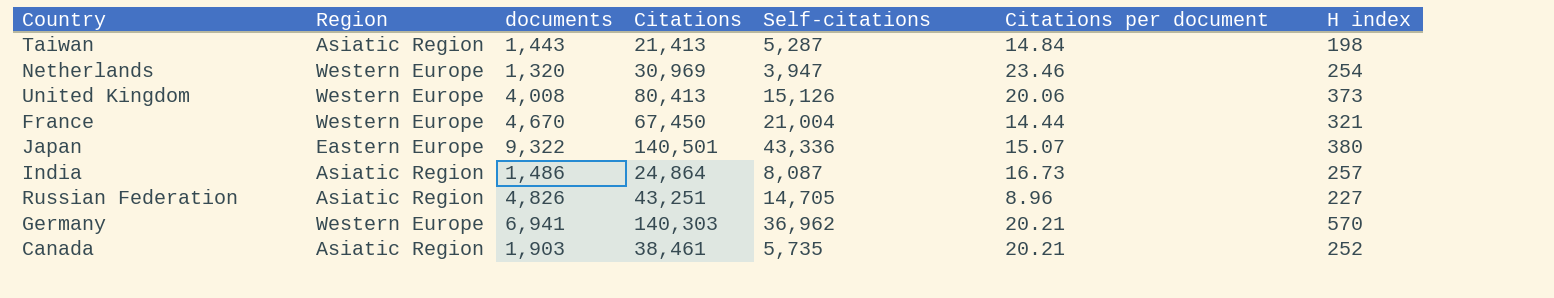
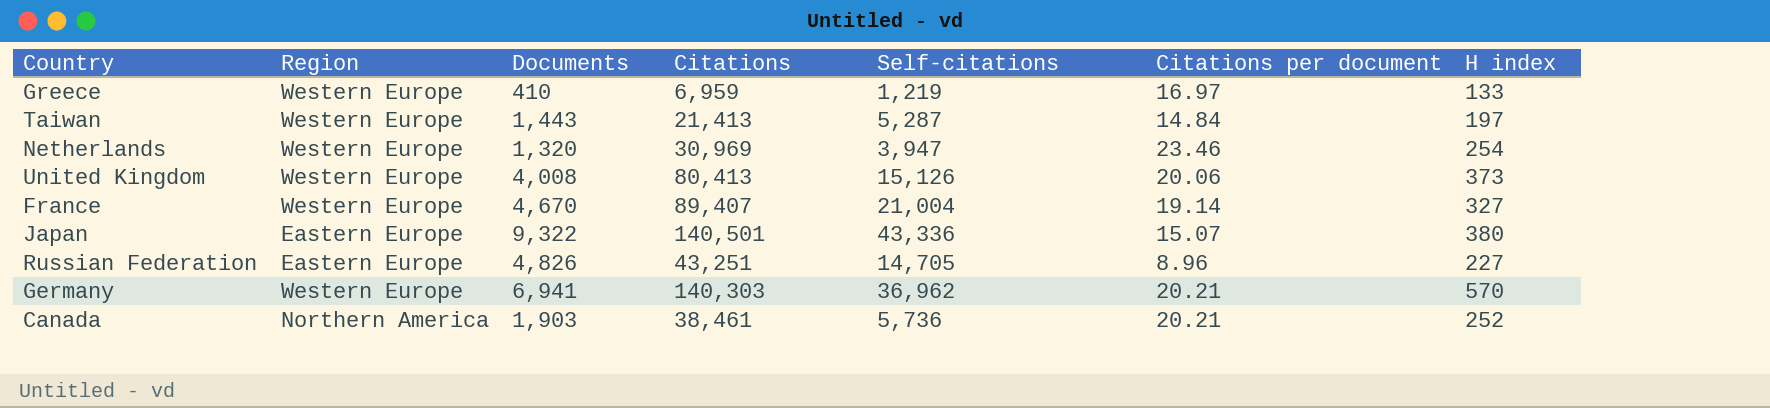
column name: documents -> Documents
row India: Asiatic Region | 1,486 | 24,864 | 8,087 | 16.73 | 257 -> none
row Greece: none -> Western Europe | 410 | 6,959 | 1,219 | 16.97 | 133
Taiwan | Region: Asiatic Region -> Western Europe
Taiwan | H index: 198 -> 197
France | Citations: 67,450 -> 89,407
France | Citations per document: 14.44 -> 19.14
France | H index: 321 -> 327
Russian Federation | Region: Asiatic Region -> Eastern Europe
Canada | Region: Asiatic Region -> Northern America
Canada | Self-citations: 5,735 -> 5,736

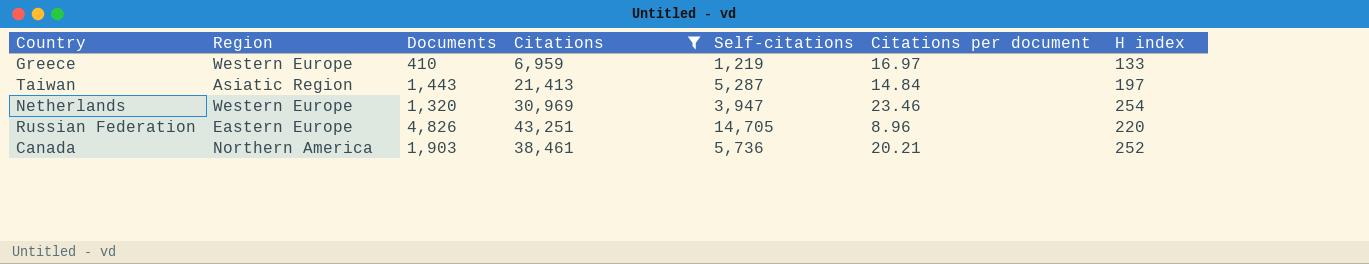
filter: none -> Citations <= 43,251
Taiwan | Region: Western Europe -> Asiatic Region
Russian Federation | H index: 227 -> 220

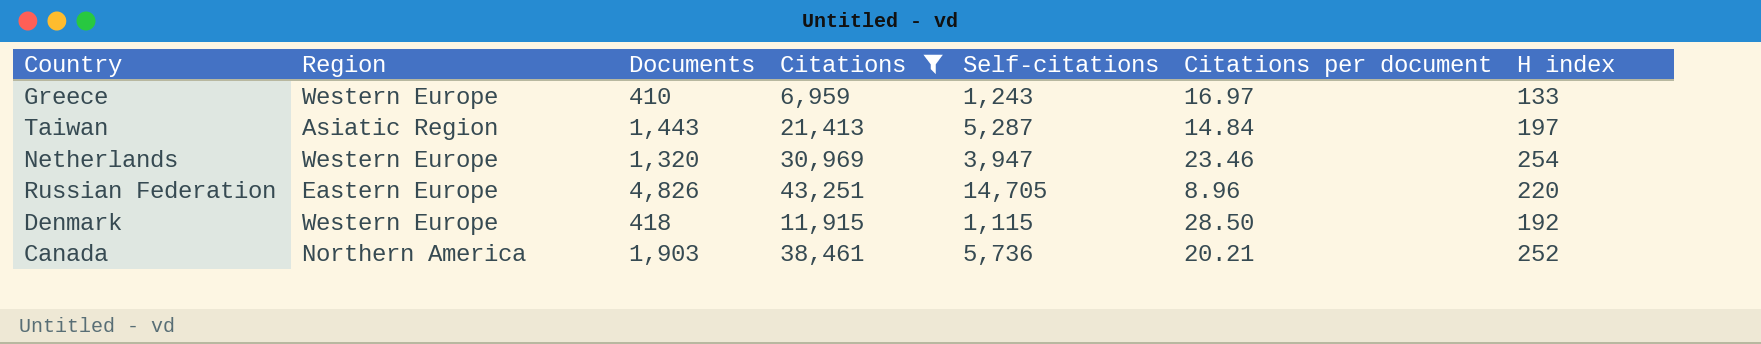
Greece | Self-citations: 1,219 -> 1,243
row Denmark: none -> Western Europe | 418 | 11,915 | 1,115 | 28.50 | 192

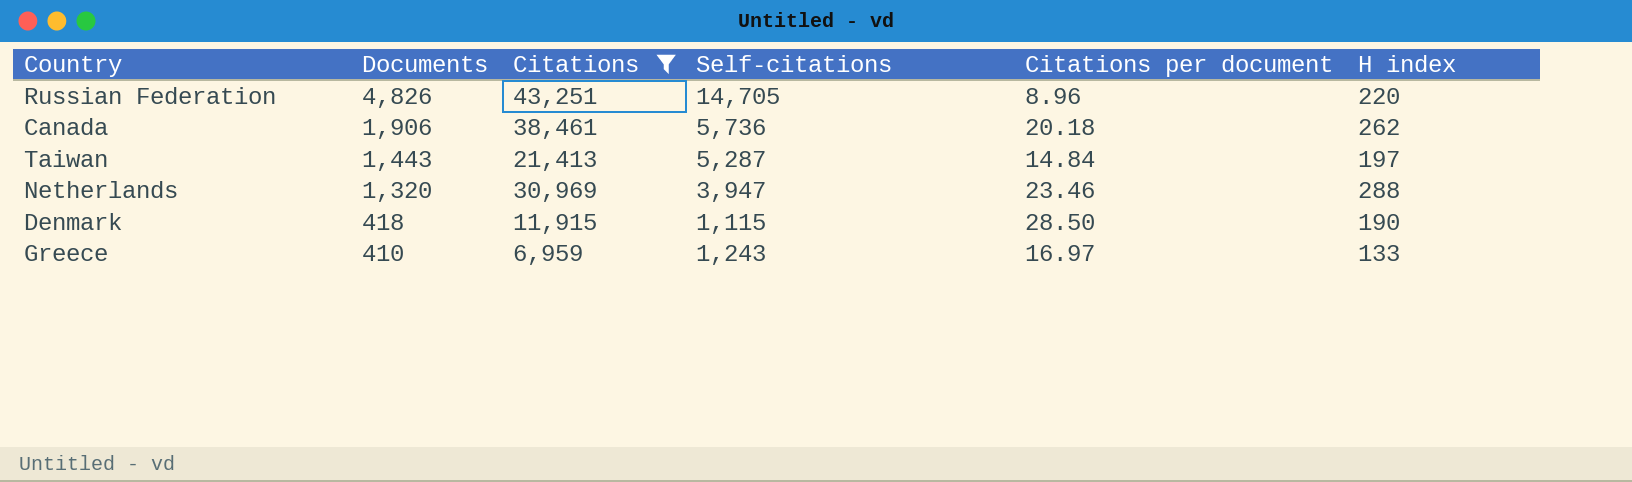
row order: none -> Documents descending
column Region | position: 2 -> none
Canada | Documents: 1,903 -> 1,906
Canada | Citations per document: 20.21 -> 20.18
Canada | H index: 252 -> 262
Netherlands | H index: 254 -> 288
Denmark | H index: 192 -> 190

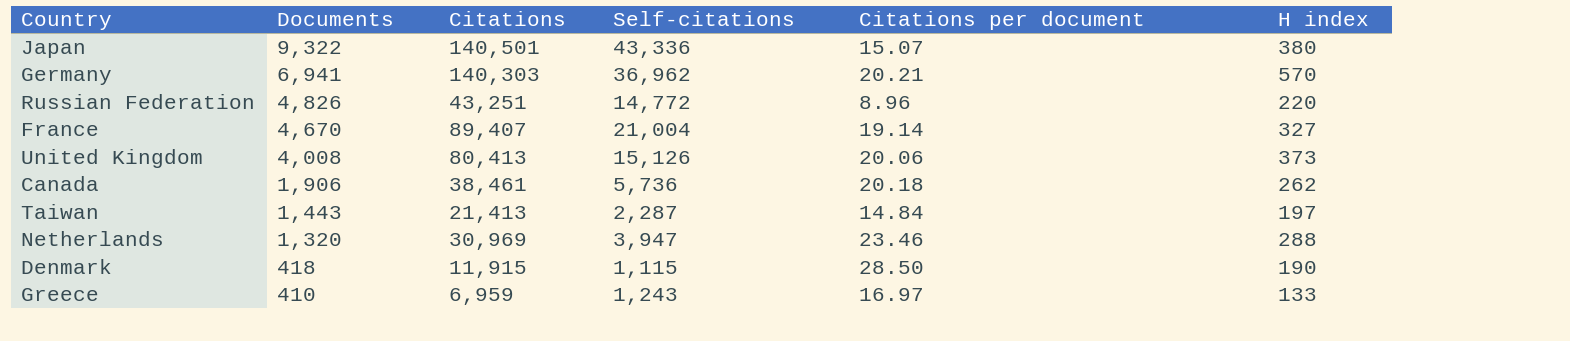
filter: Citations <= 43,251 -> none
Russian Federation | Self-citations: 14,705 -> 14,772
Taiwan | Self-citations: 5,287 -> 2,287

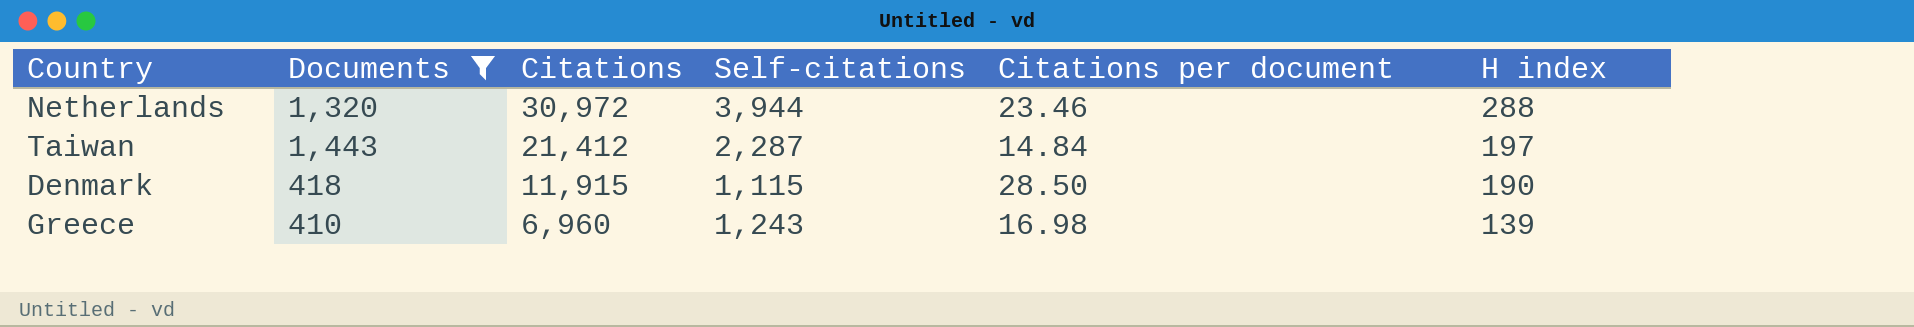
filter: none -> Documents <= 1,443
row order: Documents descending -> Citations descending
Netherlands | Citations: 30,969 -> 30,972
Netherlands | Self-citations: 3,947 -> 3,944
Taiwan | Citations: 21,413 -> 21,412
Greece | Citations: 6,959 -> 6,960
Greece | Citations per document: 16.97 -> 16.98
Greece | H index: 133 -> 139

